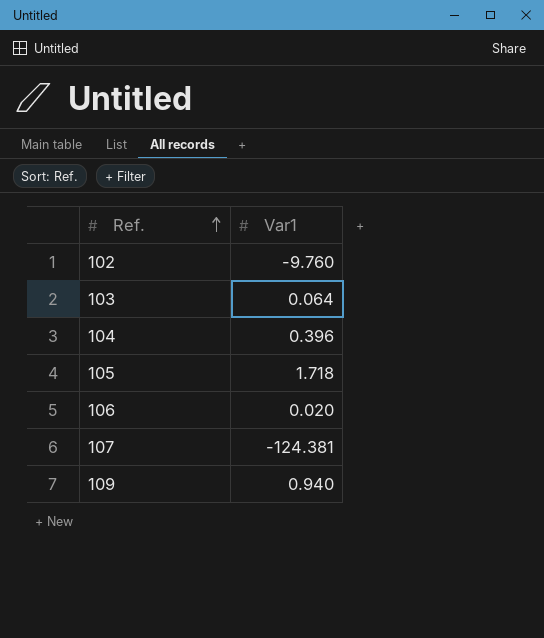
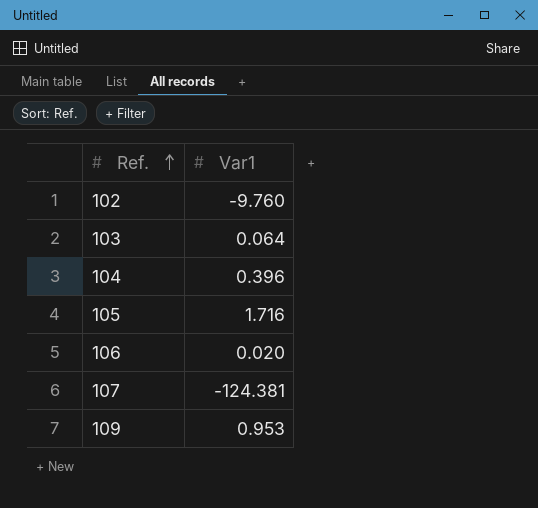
105 | Var1: 1.718 -> 1.716
109 | Var1: 0.940 -> 0.953

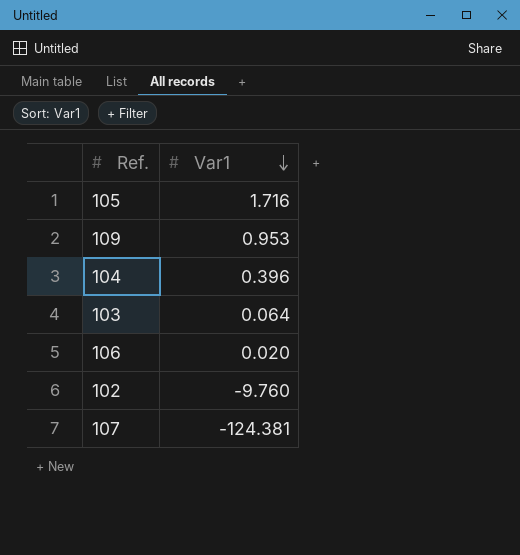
row order: Ref. ascending -> Var1 descending

